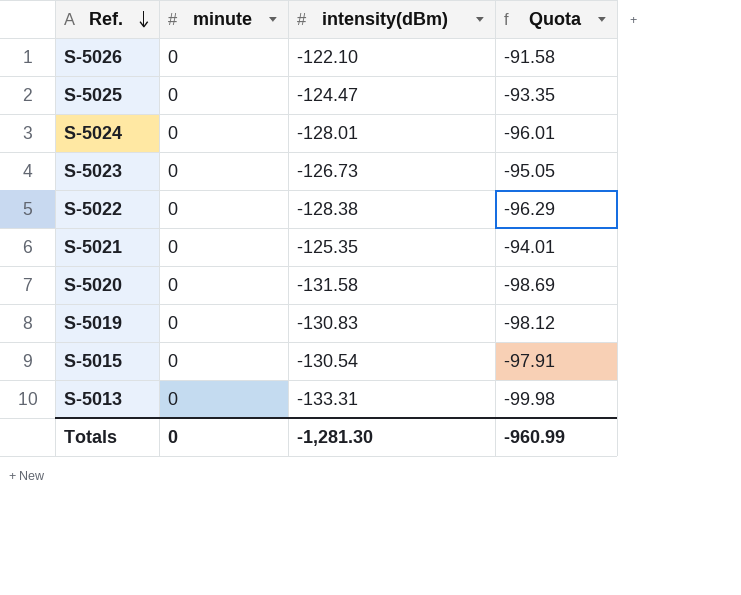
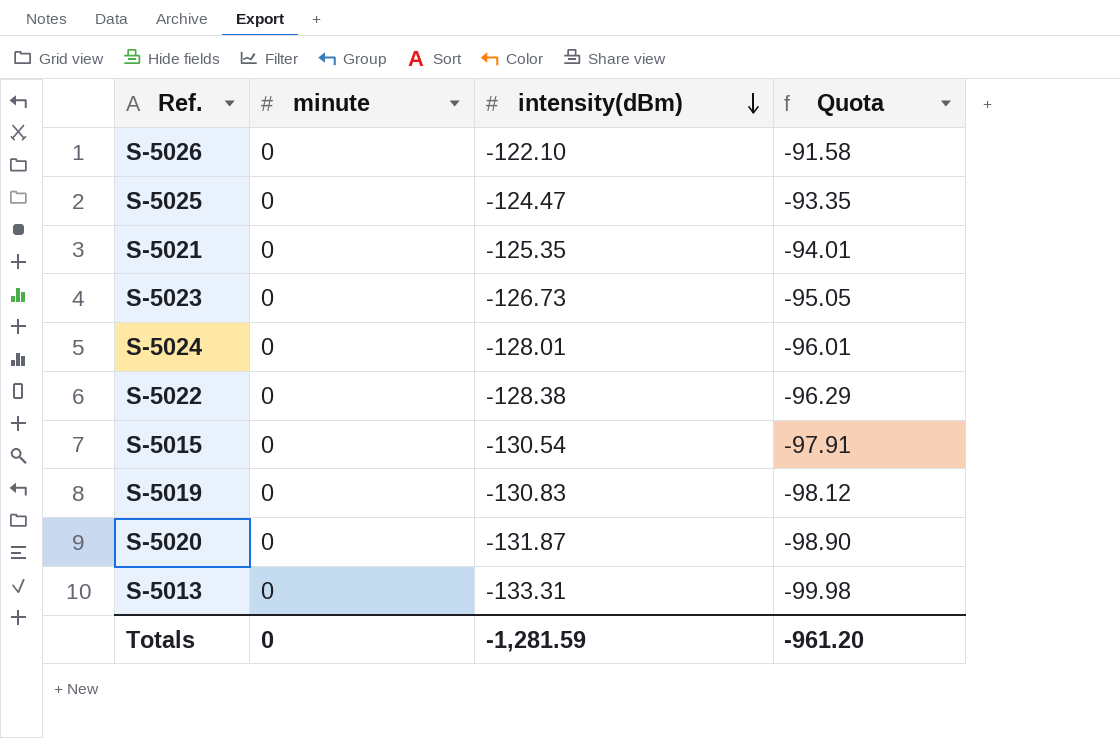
row order: Ref. descending -> intensity(dBm) descending
S-5020 | intensity(dBm): -131.58 -> -131.87
S-5020 | Quota: -98.69 -> -98.90
Totals | intensity(dBm): -1,281.30 -> -1,281.59
Totals | Quota: -960.99 -> -961.20

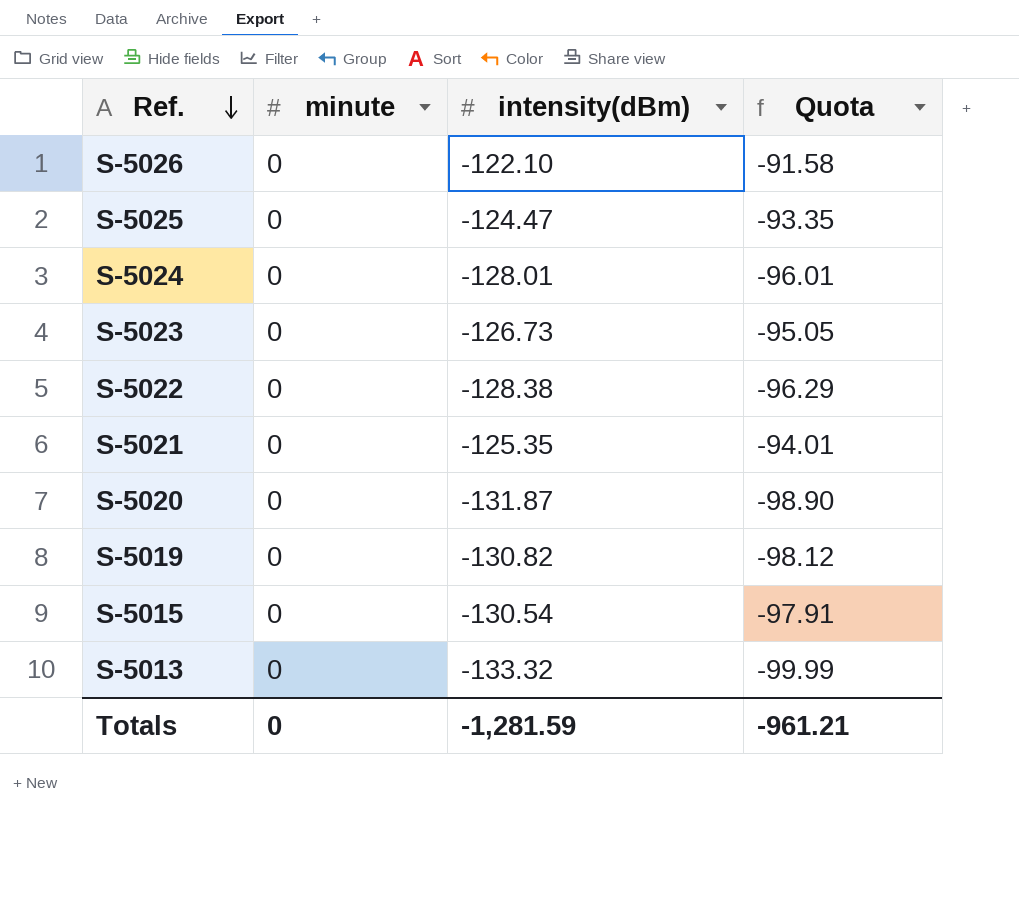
row order: intensity(dBm) descending -> Ref. descending
S-5019 | intensity(dBm): -130.83 -> -130.82
S-5013 | intensity(dBm): -133.31 -> -133.32
S-5013 | Quota: -99.98 -> -99.99
Totals | Quota: -961.20 -> -961.21

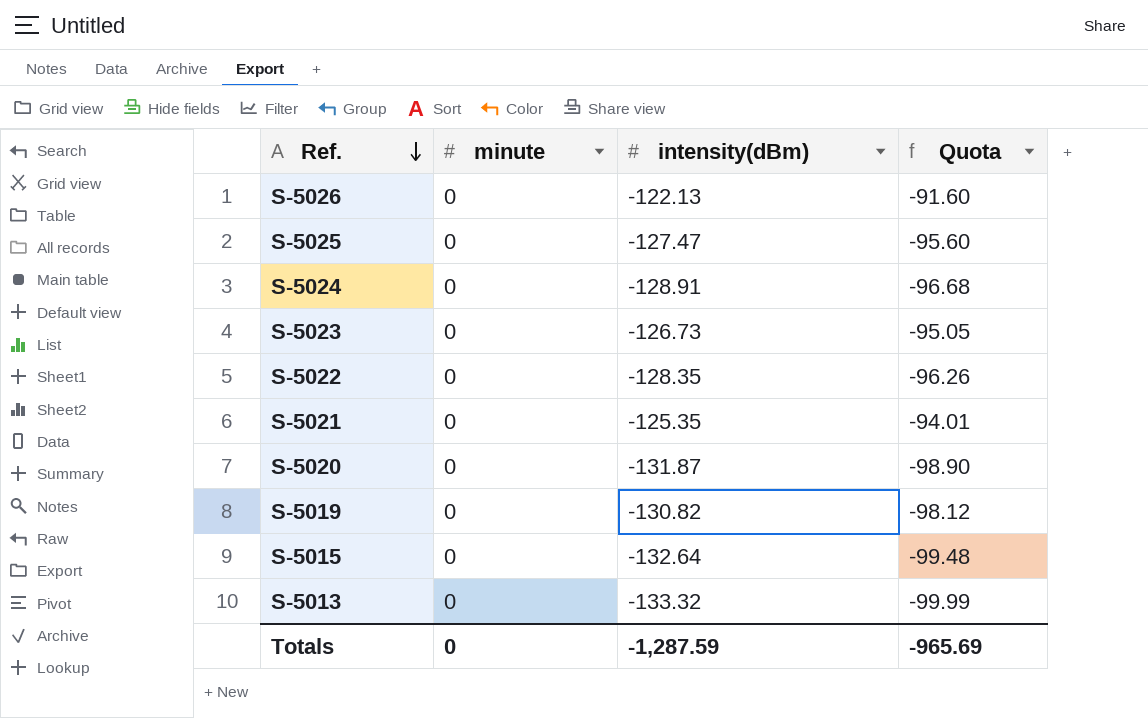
S-5026 | intensity(dBm): -122.10 -> -122.13
S-5026 | Quota: -91.58 -> -91.60
S-5025 | intensity(dBm): -124.47 -> -127.47
S-5025 | Quota: -93.35 -> -95.60
S-5024 | intensity(dBm): -128.01 -> -128.91
S-5024 | Quota: -96.01 -> -96.68
S-5022 | intensity(dBm): -128.38 -> -128.35
S-5022 | Quota: -96.29 -> -96.26
S-5015 | intensity(dBm): -130.54 -> -132.64
S-5015 | Quota: -97.91 -> -99.48
Totals | intensity(dBm): -1,281.59 -> -1,287.59
Totals | Quota: -961.21 -> -965.69

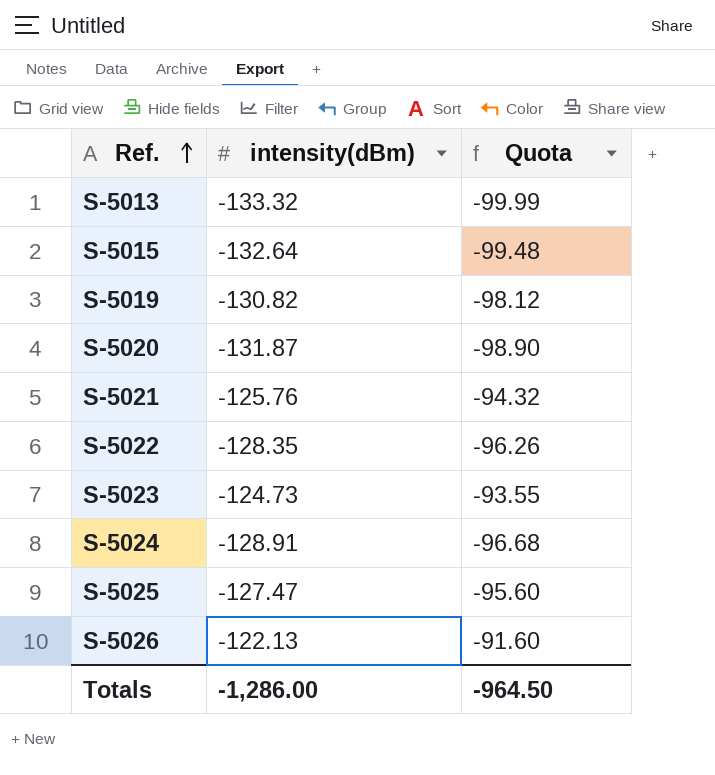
row order: Ref. descending -> Ref. ascending
column minute | position: 2 -> none
S-5021 | intensity(dBm): -125.35 -> -125.76
S-5021 | Quota: -94.01 -> -94.32
S-5023 | intensity(dBm): -126.73 -> -124.73
S-5023 | Quota: -95.05 -> -93.55
Totals | intensity(dBm): -1,287.59 -> -1,286.00
Totals | Quota: -965.69 -> -964.50

